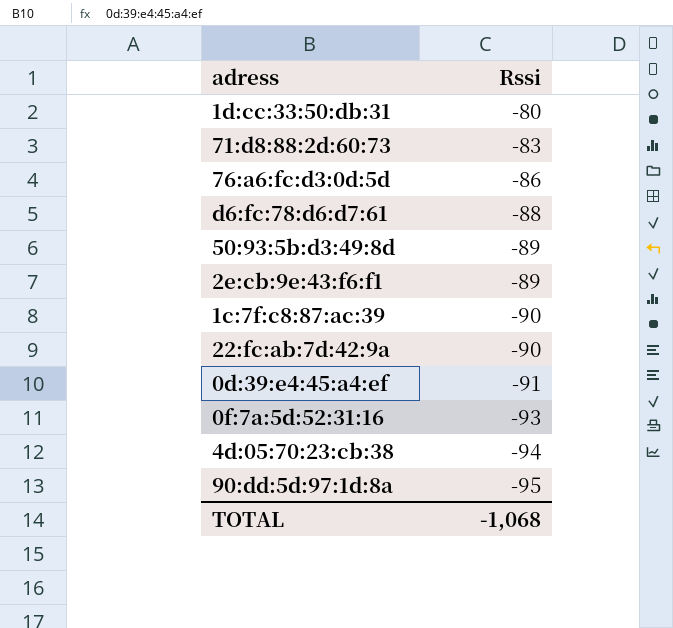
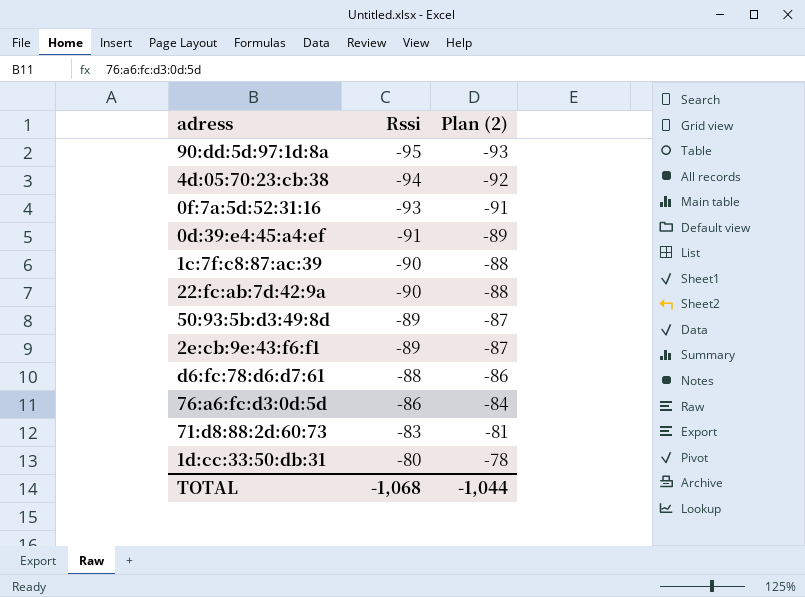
row order: Rssi descending -> Rssi ascending
column Plan (2) | formula: none -> [Rssi] + 2

